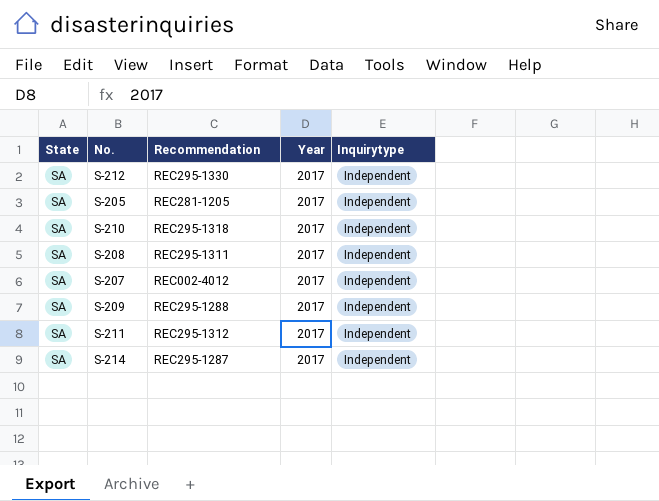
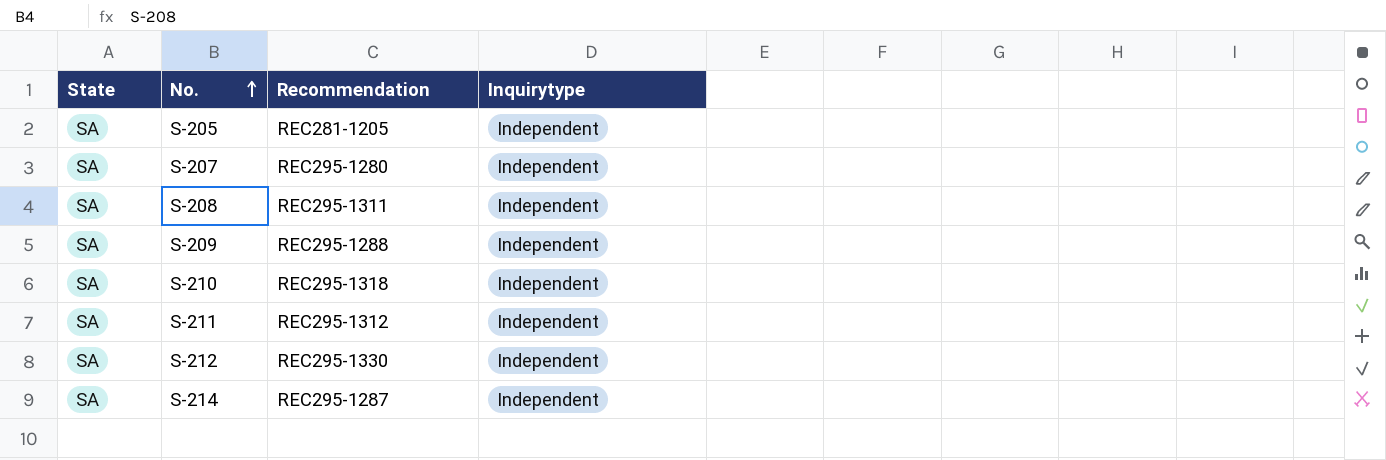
row order: none -> No. ascending
column Year | position: 4 -> none
S-207 | Recommendation: REC002-4012 -> REC295-1280

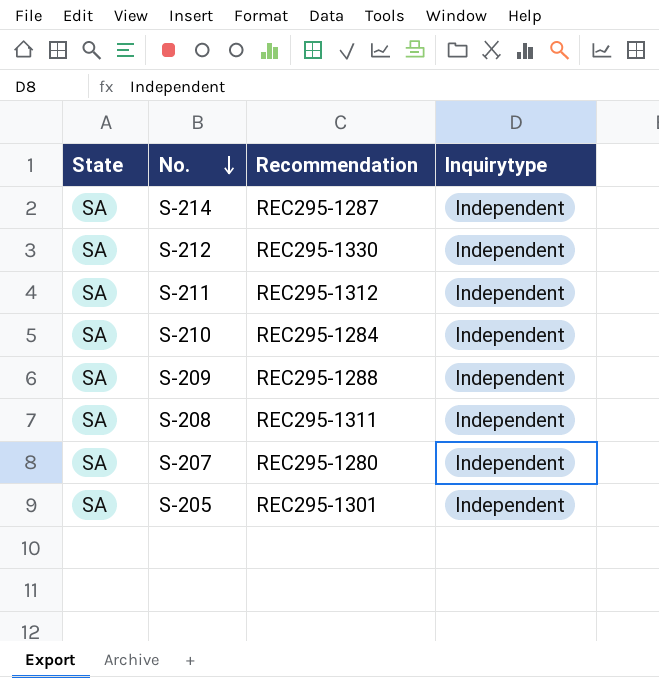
row order: No. ascending -> No. descending
S-210 | Recommendation: REC295-1318 -> REC295-1284
S-205 | Recommendation: REC281-1205 -> REC295-1301

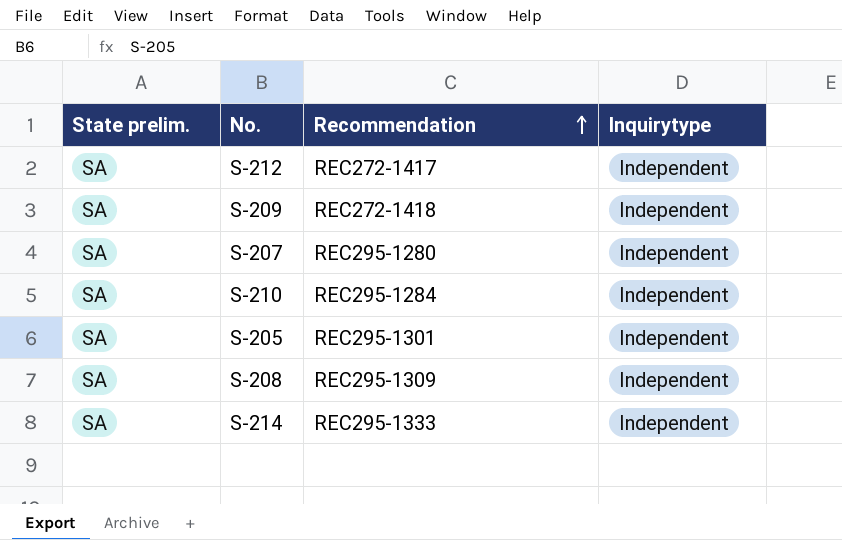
row order: No. descending -> Recommendation ascending
column name: State -> State prelim.
row S-211: SA | REC295-1312 | Independent -> none
S-212 | Recommendation: REC295-1330 -> REC272-1417
S-209 | Recommendation: REC295-1288 -> REC272-1418
S-208 | Recommendation: REC295-1311 -> REC295-1309
S-214 | Recommendation: REC295-1287 -> REC295-1333

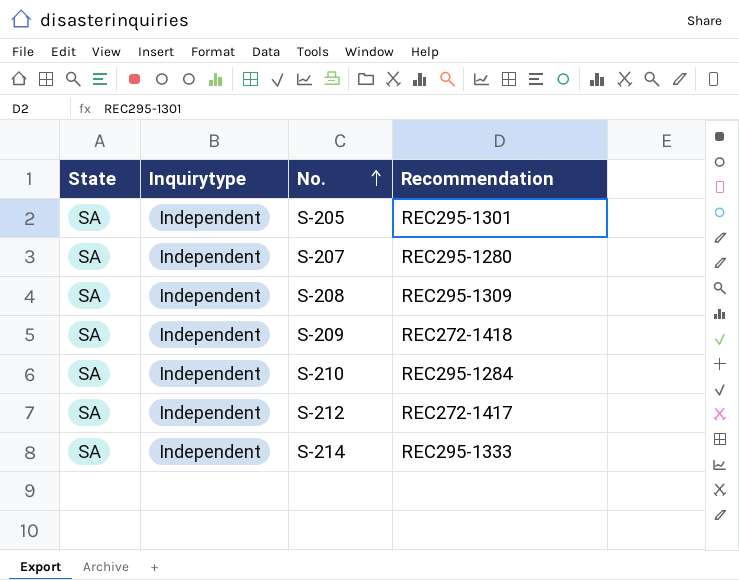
row order: Recommendation ascending -> No. ascending
column name: State prelim. -> State
column Inquirytype | position: 4 -> 2

